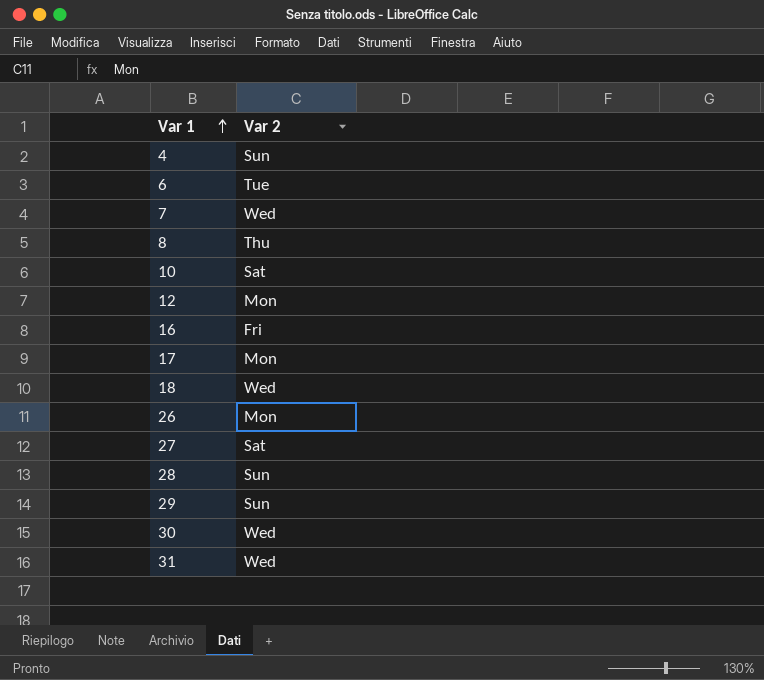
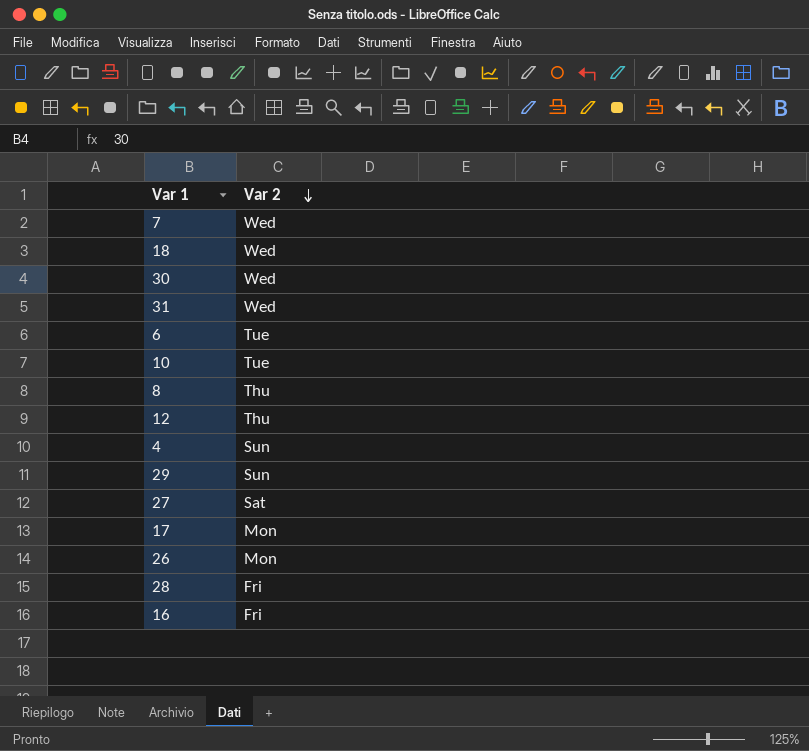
row order: Var 1 ascending -> Var 2 descending
10 | Var 2: Sat -> Tue
12 | Var 2: Mon -> Thu
28 | Var 2: Sun -> Fri

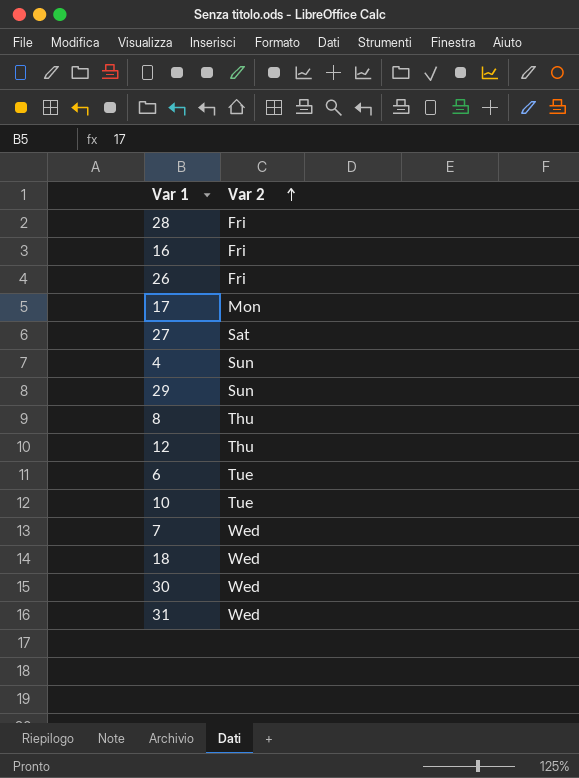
row order: Var 2 descending -> Var 2 ascending
26 | Var 2: Mon -> Fri

